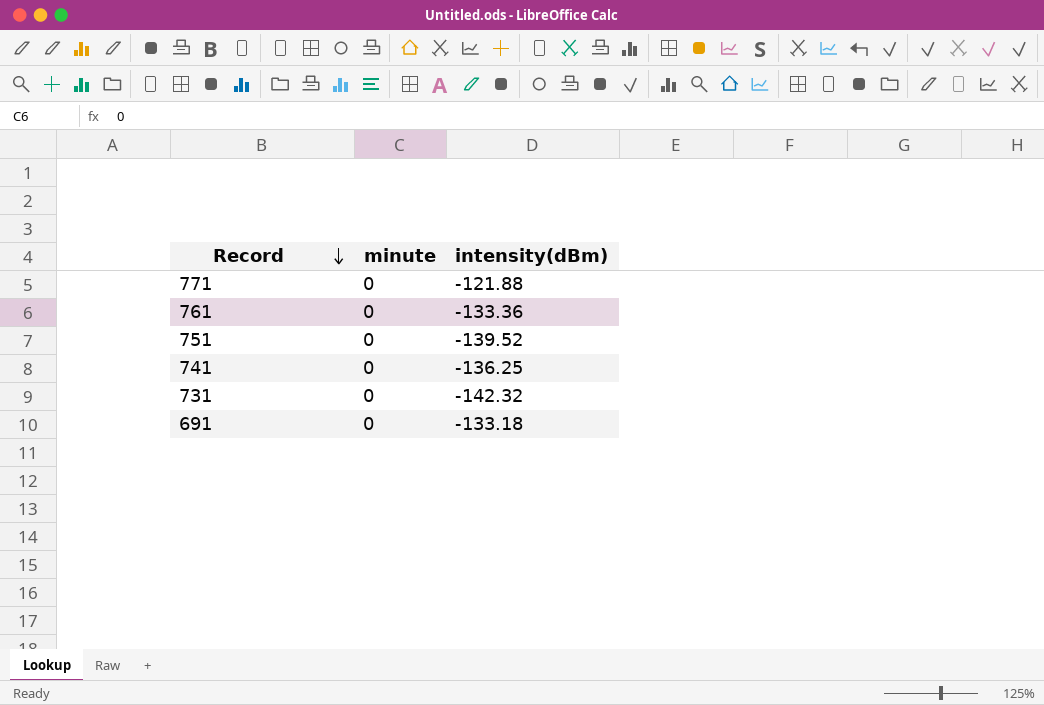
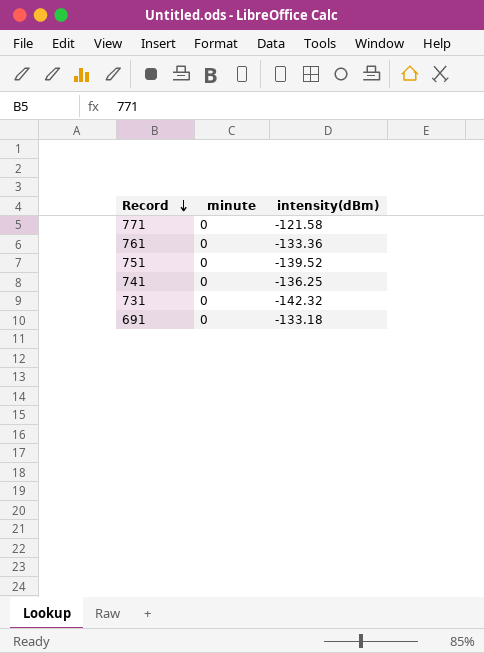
771 | intensity(dBm): -121.88 -> -121.58

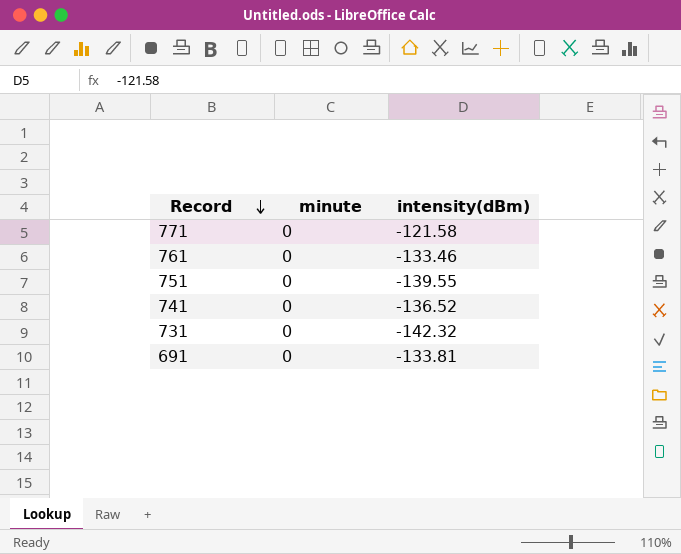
761 | intensity(dBm): -133.36 -> -133.46
751 | intensity(dBm): -139.52 -> -139.55
741 | intensity(dBm): -136.25 -> -136.52
691 | intensity(dBm): -133.18 -> -133.81

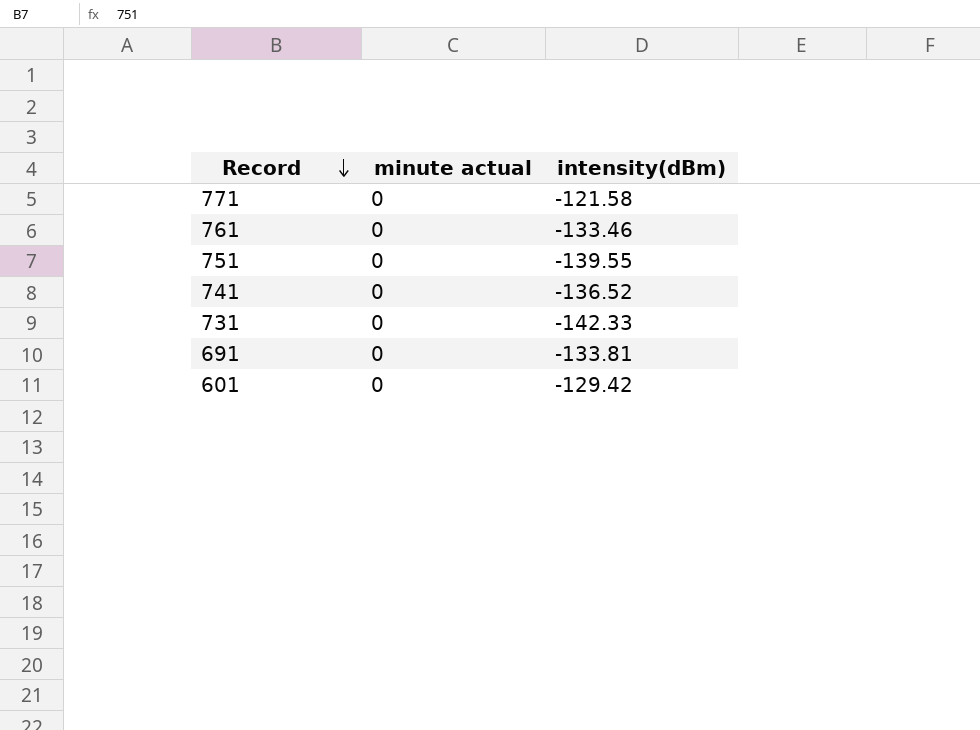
column name: minute -> minute actual
731 | intensity(dBm): -142.32 -> -142.33
row 601: none -> 0 | -129.42

